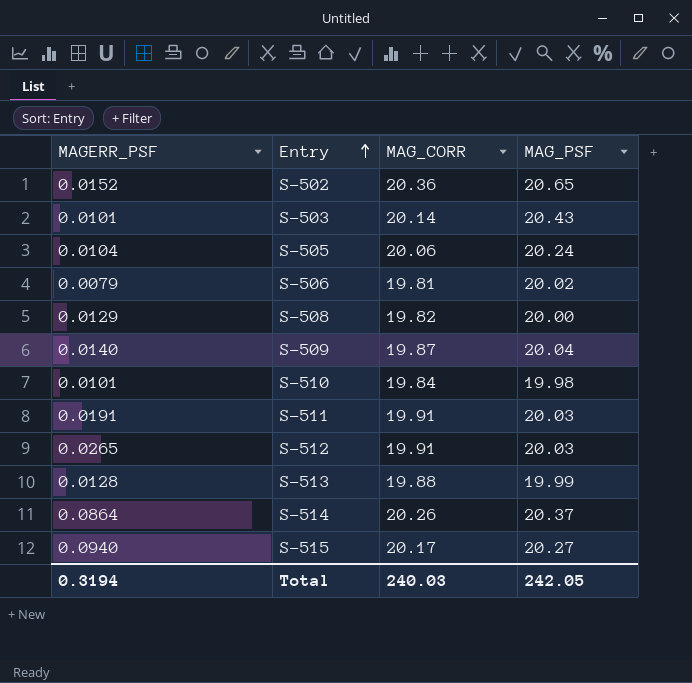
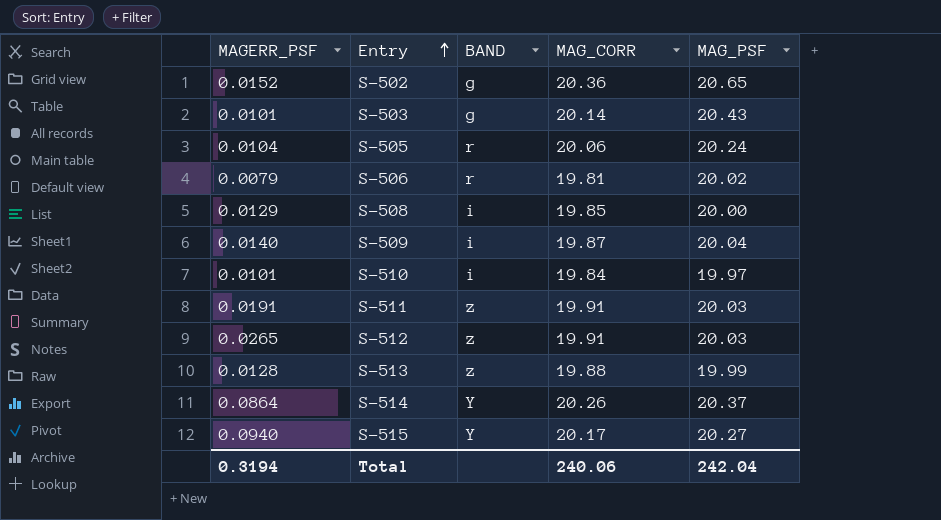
column BAND | position: none -> 3
S-508 | MAG_CORR: 19.82 -> 19.85
S-510 | MAG_PSF: 19.98 -> 19.97
Total | MAG_CORR: 240.03 -> 240.06
Total | MAG_PSF: 242.05 -> 242.04

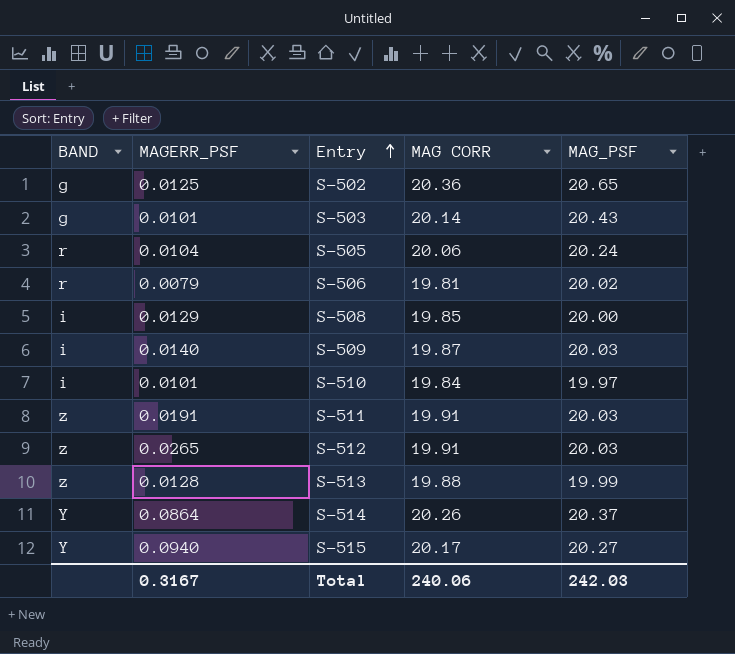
column BAND | position: 3 -> 1
column name: MAG_CORR -> MAG CORR
S-502 | MAGERR_PSF: 0.0152 -> 0.0125
S-509 | MAG_PSF: 20.04 -> 20.03
Total | MAGERR_PSF: 0.3194 -> 0.3167
Total | MAG_PSF: 242.04 -> 242.03

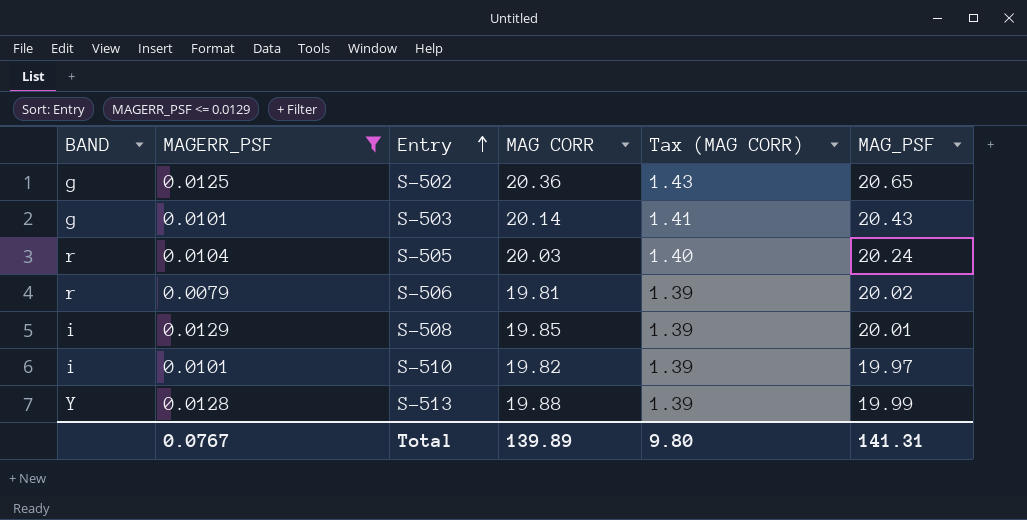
filter: none -> MAGERR_PSF <= 0.0129
column Tax (MAG CORR) | formula: none -> [MAG CORR] * 0.07
S-505 | MAG CORR: 20.06 -> 20.03
S-508 | MAG_PSF: 20.00 -> 20.01
S-510 | MAG CORR: 19.84 -> 19.82
S-513 | BAND: z -> Y
Total | MAGERR_PSF: 0.3167 -> 0.0767
Total | MAG CORR: 240.06 -> 139.89
Total | MAG_PSF: 242.03 -> 141.31

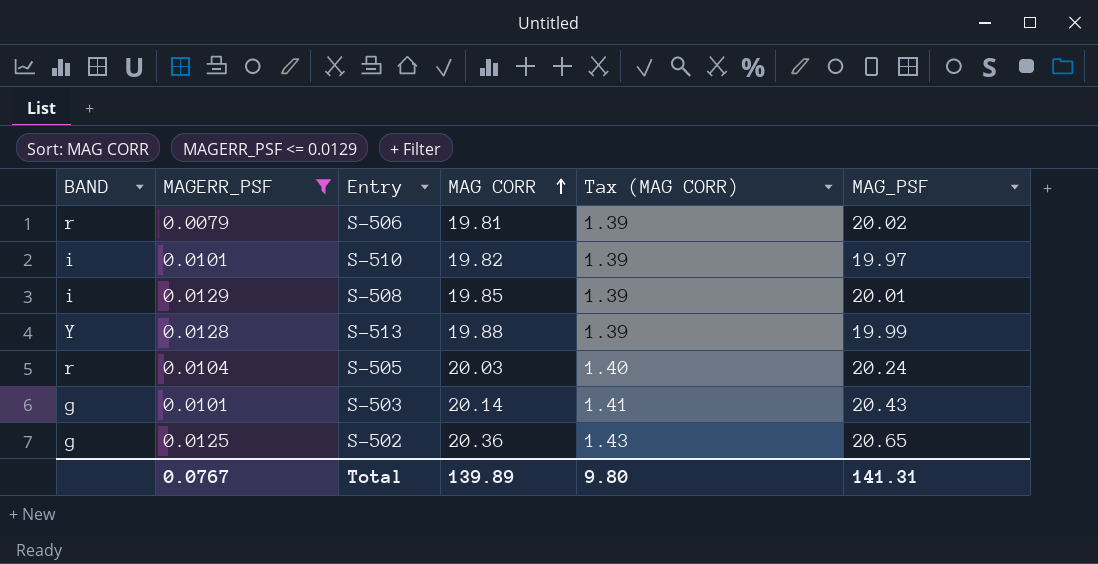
row order: Entry ascending -> MAG CORR ascending

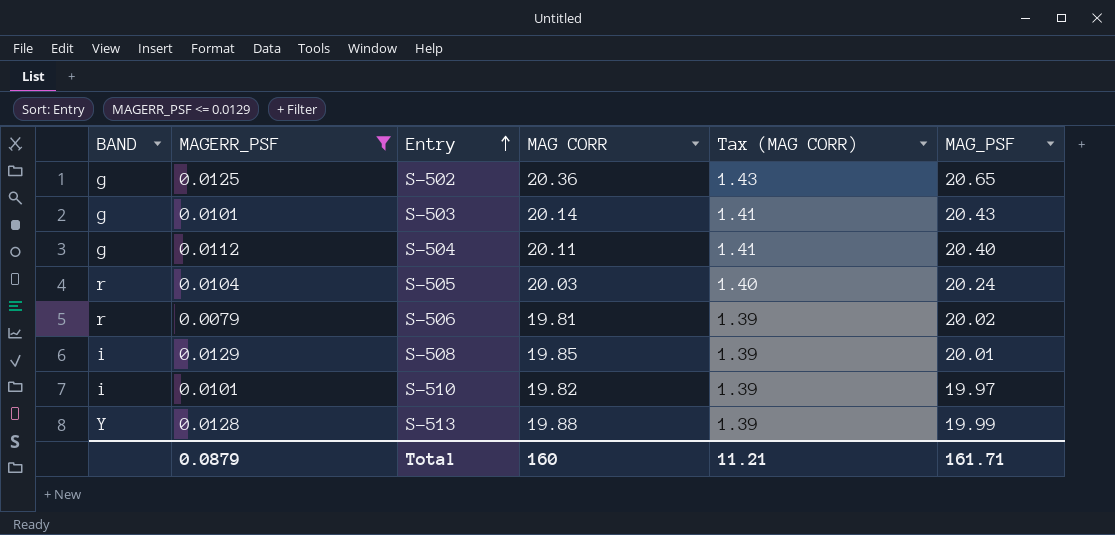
row order: MAG CORR ascending -> Entry ascending
row S-504: none -> g | 0.0112 | 20.11 | 1.41 | 20.40
Total | MAGERR_PSF: 0.0767 -> 0.0879
Total | MAG CORR: 139.89 -> 160
Total | Tax (MAG CORR): 9.80 -> 11.21
Total | MAG_PSF: 141.31 -> 161.71

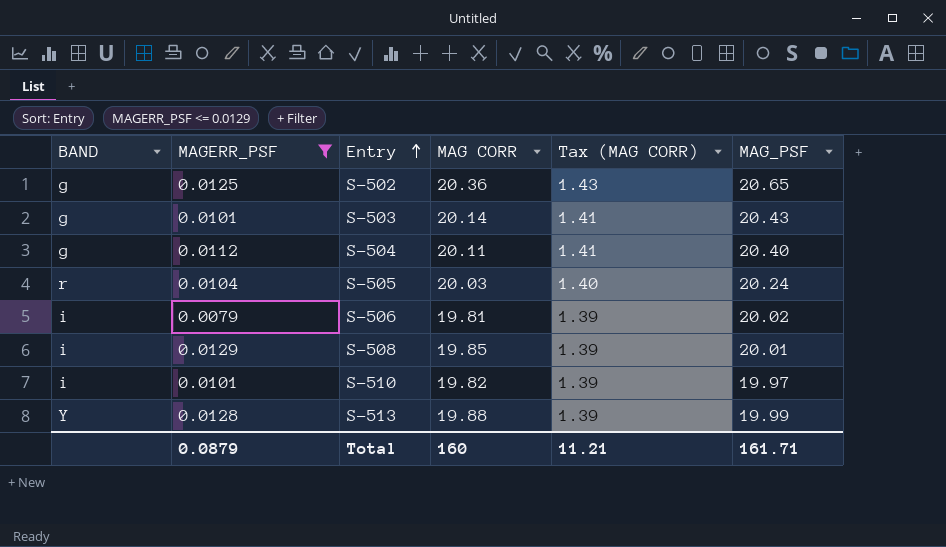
S-506 | BAND: r -> i

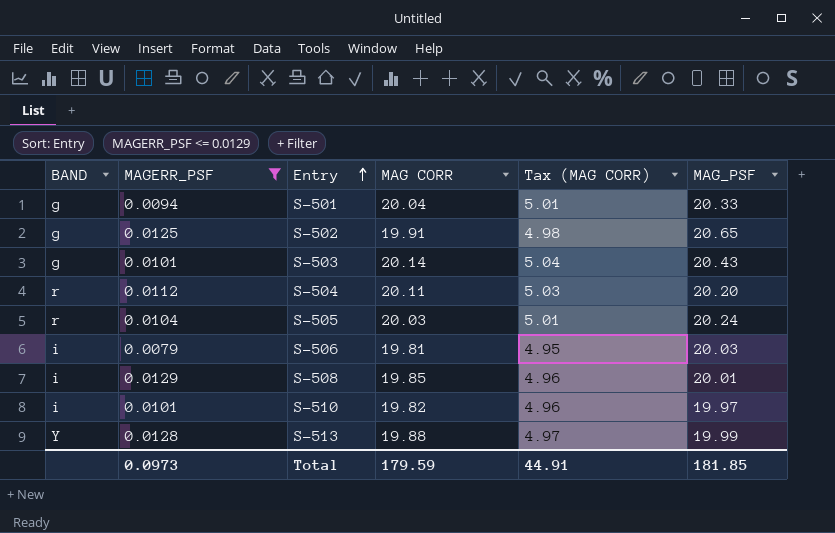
column Tax (MAG CORR) | formula: [MAG CORR] * 0.07 -> [MAG CORR] * 0.25
row S-501: none -> g | 0.0094 | 20.04 | 5.01 | 20.33
S-502 | MAG CORR: 20.36 -> 19.91
S-504 | BAND: g -> r
S-504 | MAG_PSF: 20.40 -> 20.20
S-506 | MAG_PSF: 20.02 -> 20.03
Total | MAGERR_PSF: 0.0879 -> 0.0973
Total | MAG CORR: 160 -> 179.59
Total | Tax (MAG CORR): 11.21 -> 44.91
Total | MAG_PSF: 161.71 -> 181.85

